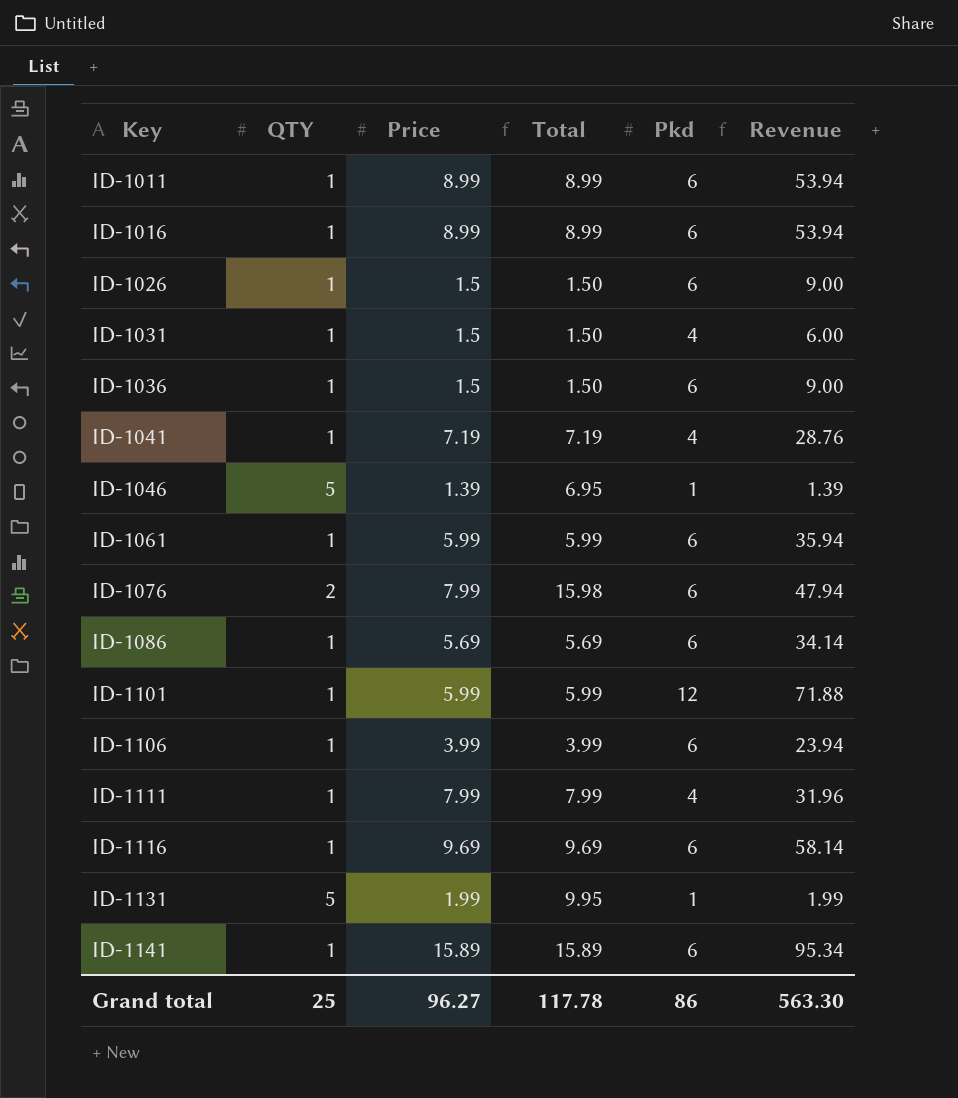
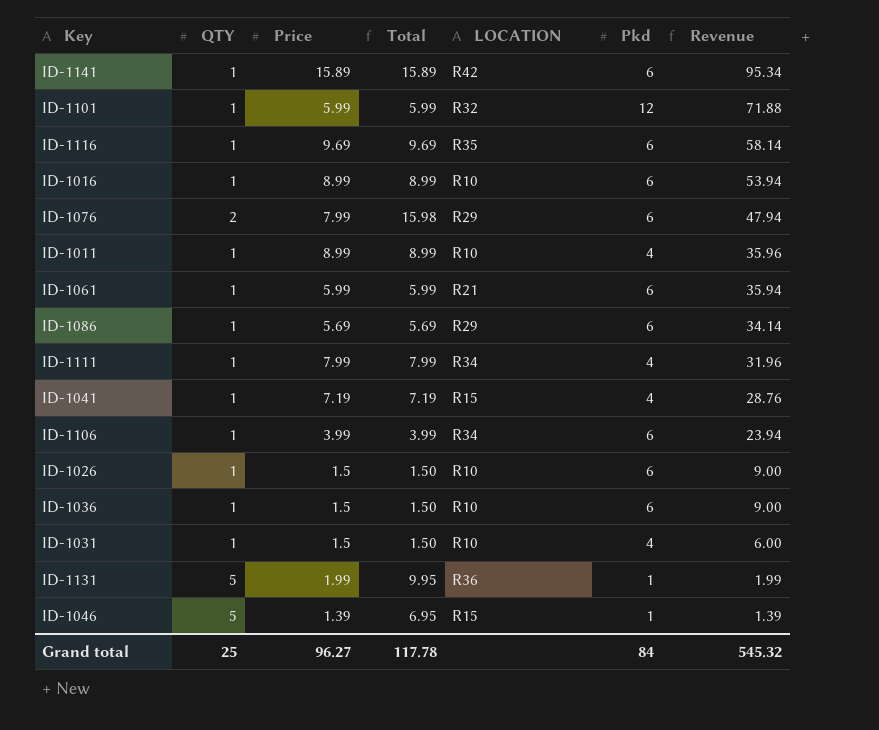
row order: Key ascending -> Revenue descending
column LOCATION | position: none -> 5
ID-1011 | Pkd: 6 -> 4
ID-1011 | Revenue: 53.94 -> 35.96
Grand total | Pkd: 86 -> 84
Grand total | Revenue: 563.30 -> 545.32

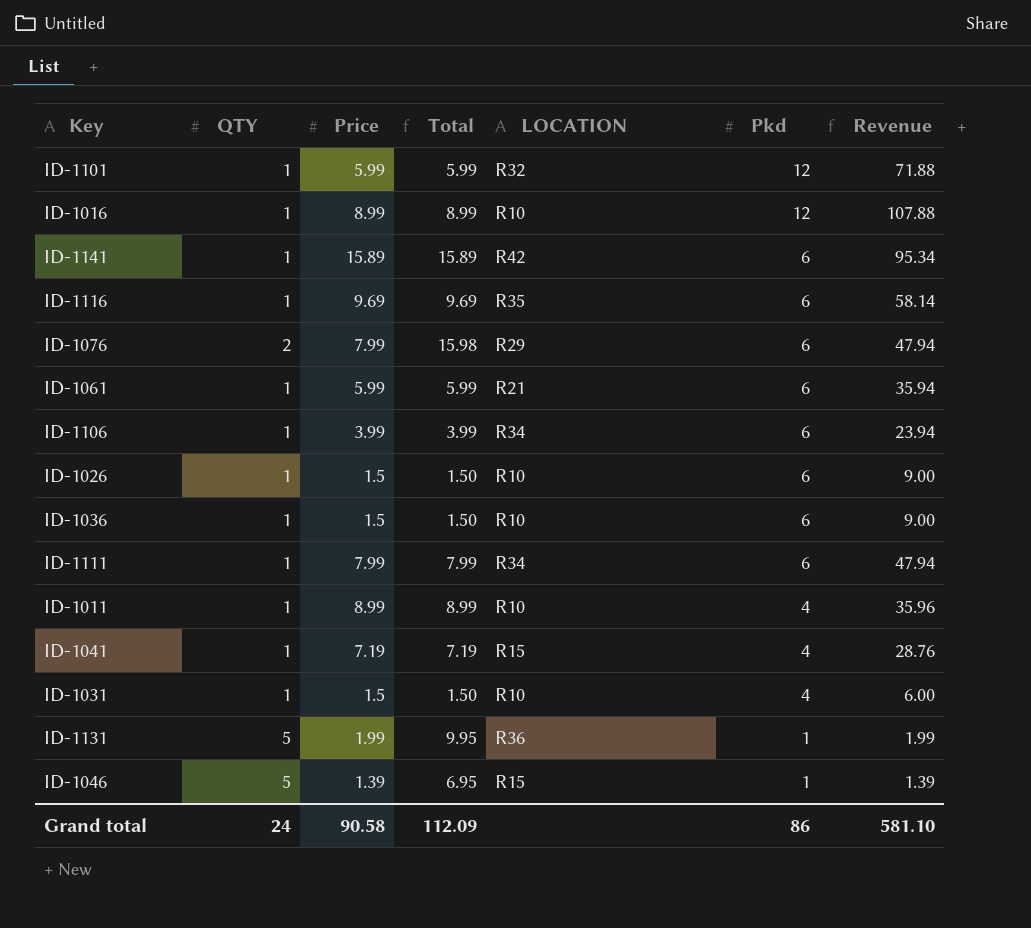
row order: Revenue descending -> Pkd descending
row ID-1086: 1 | 5.69 | 5.69 | R29 | 6 | 34.14 -> none
ID-1016 | Pkd: 6 -> 12
ID-1016 | Revenue: 53.94 -> 107.88
ID-1111 | Pkd: 4 -> 6
ID-1111 | Revenue: 31.96 -> 47.94
Grand total | QTY: 25 -> 24
Grand total | Price: 96.27 -> 90.58
Grand total | Total: 117.78 -> 112.09
Grand total | Pkd: 84 -> 86
Grand total | Revenue: 545.32 -> 581.10

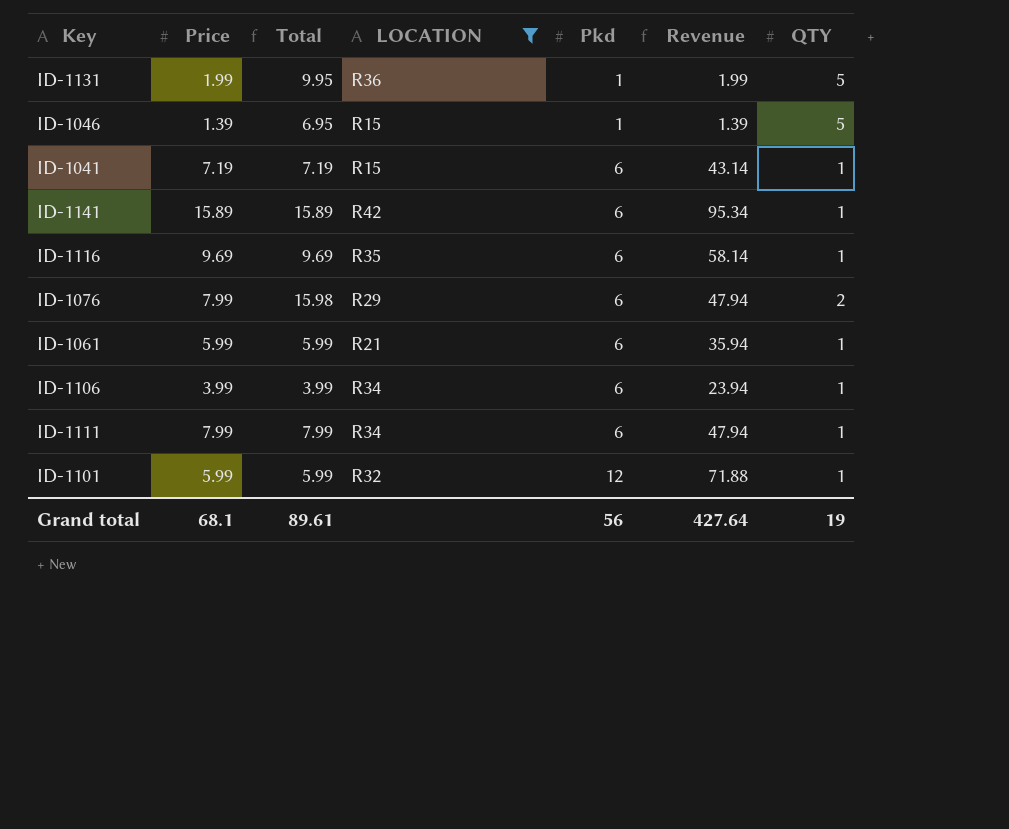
filter: none -> LOCATION != R10
row order: Pkd descending -> Pkd ascending
column QTY | position: 2 -> 7
ID-1041 | Pkd: 4 -> 6
ID-1041 | Revenue: 28.76 -> 43.14
Grand total | Price: 90.58 -> 68.1
Grand total | Total: 112.09 -> 89.61
Grand total | Pkd: 86 -> 56
Grand total | Revenue: 581.10 -> 427.64
Grand total | QTY: 24 -> 19

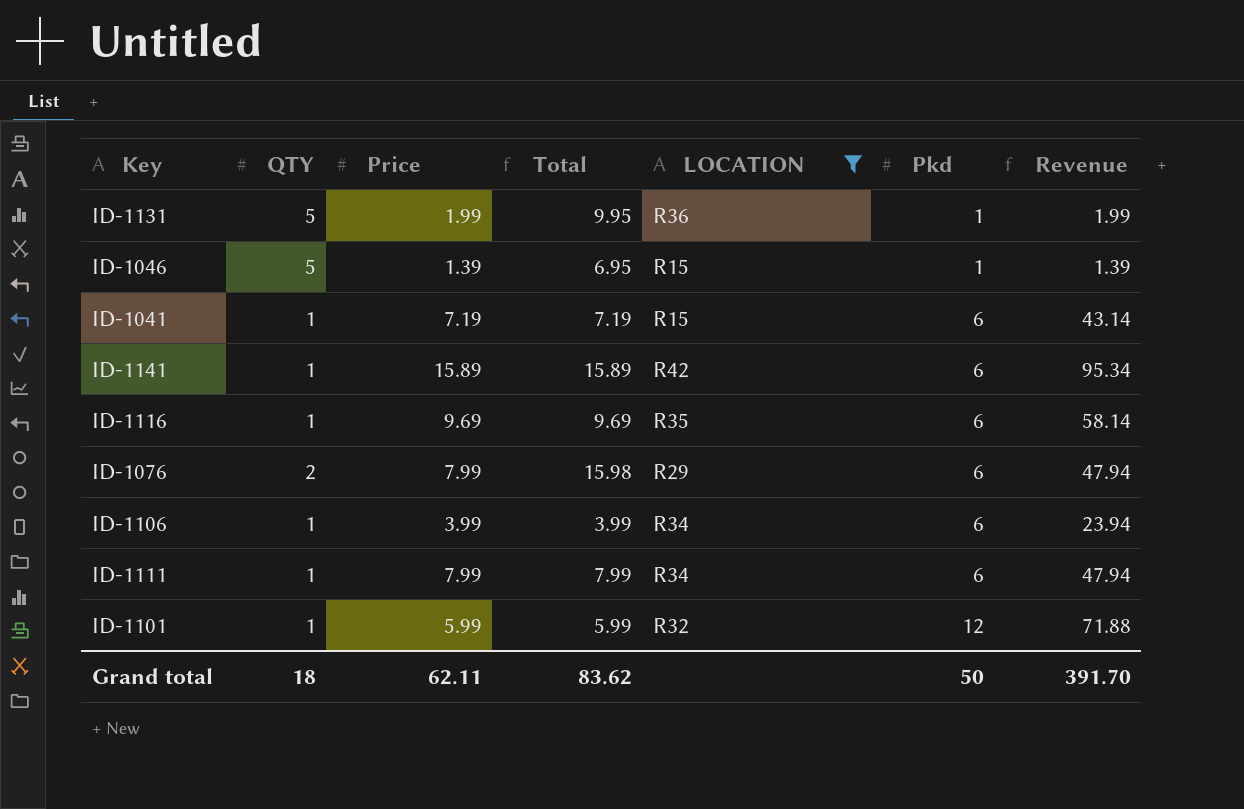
column QTY | position: 7 -> 2
row ID-1061: 5.99 | 5.99 | R21 | 6 | 35.94 | 1 -> none
Grand total | QTY: 19 -> 18
Grand total | Price: 68.1 -> 62.11
Grand total | Total: 89.61 -> 83.62
Grand total | Pkd: 56 -> 50
Grand total | Revenue: 427.64 -> 391.70

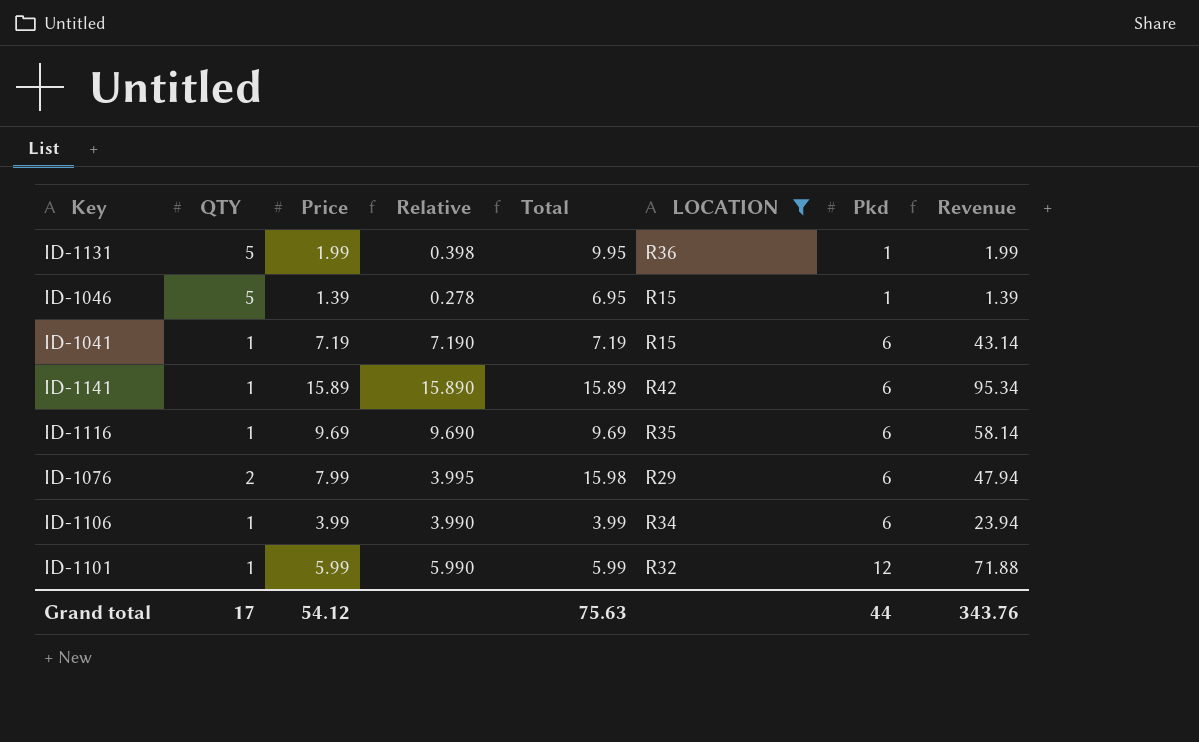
column Relative | formula: none -> [Price] / [QTY]
row ID-1111: 1 | 7.99 | 7.99 | R34 | 6 | 47.94 -> none
Grand total | QTY: 18 -> 17
Grand total | Price: 62.11 -> 54.12
Grand total | Total: 83.62 -> 75.63
Grand total | Pkd: 50 -> 44
Grand total | Revenue: 391.70 -> 343.76

